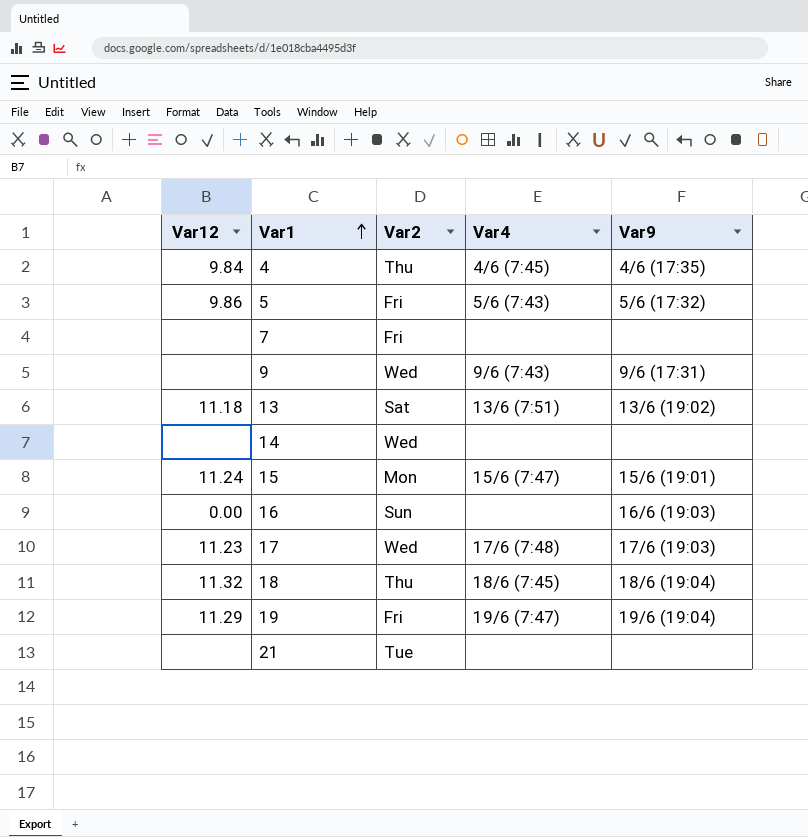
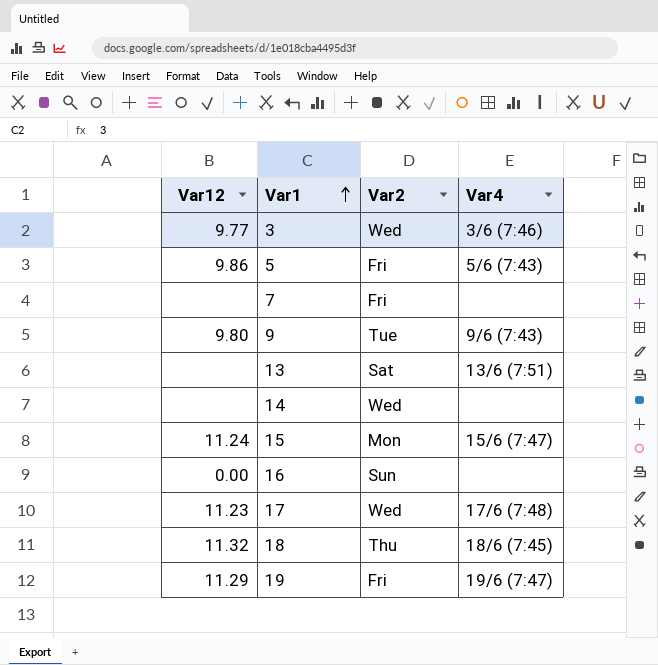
column Var9 | position: 5 -> none
row 4: 9.84 | Thu | 4/6 (7:45) | 4/6 (17:35) -> none
row 21: none | Tue | none | none -> none
row 3: none -> 9.77 | Wed | 3/6 (7:46)
9 | Var12: none -> 9.80
9 | Var2: Wed -> Tue
13 | Var12: 11.18 -> none

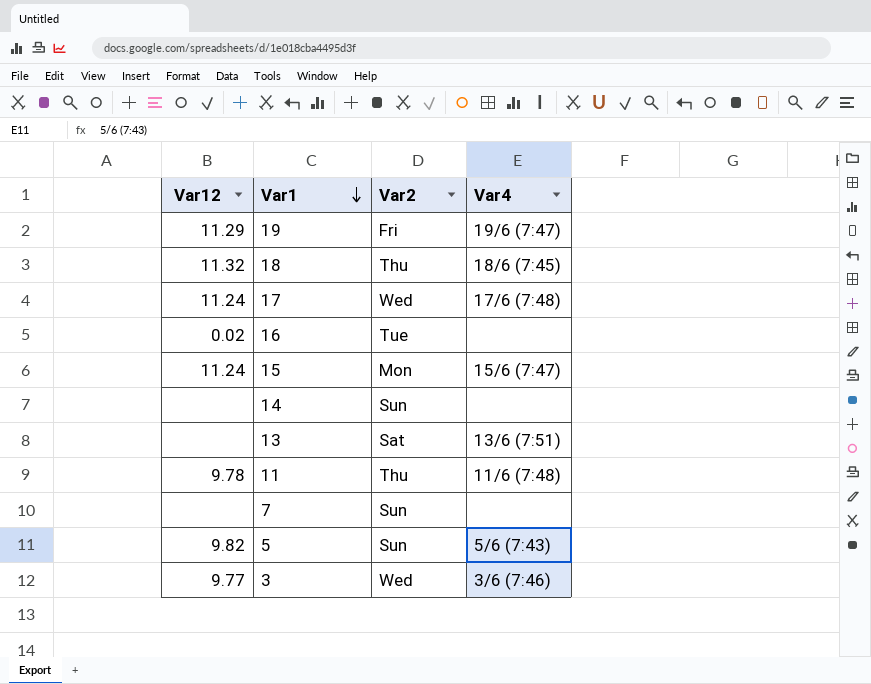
row order: Var1 ascending -> Var1 descending
row 9: 9.80 | Tue | 9/6 (7:43) -> none
17 | Var12: 11.23 -> 11.24
16 | Var12: 0.00 -> 0.02
16 | Var2: Sun -> Tue
14 | Var2: Wed -> Sun
row 11: none -> 9.78 | Thu | 11/6 (7:48)
7 | Var2: Fri -> Sun
5 | Var12: 9.86 -> 9.82
5 | Var2: Fri -> Sun

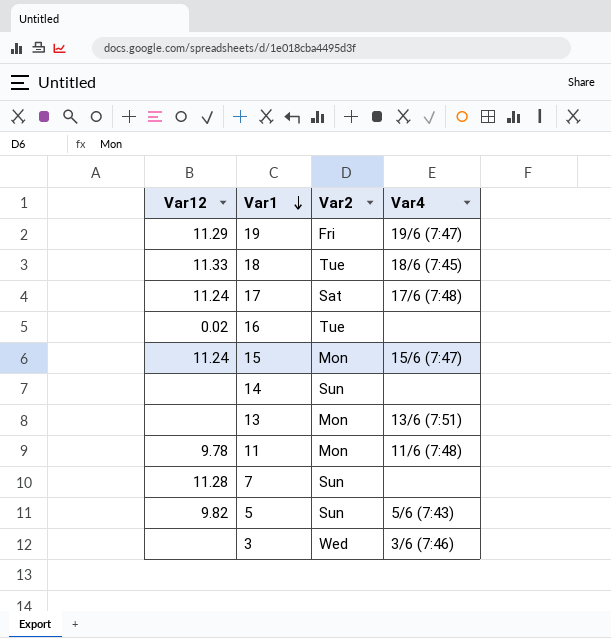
18 | Var12: 11.32 -> 11.33
18 | Var2: Thu -> Tue
17 | Var2: Wed -> Sat
13 | Var2: Sat -> Mon
11 | Var2: Thu -> Mon
7 | Var12: none -> 11.28
3 | Var12: 9.77 -> none

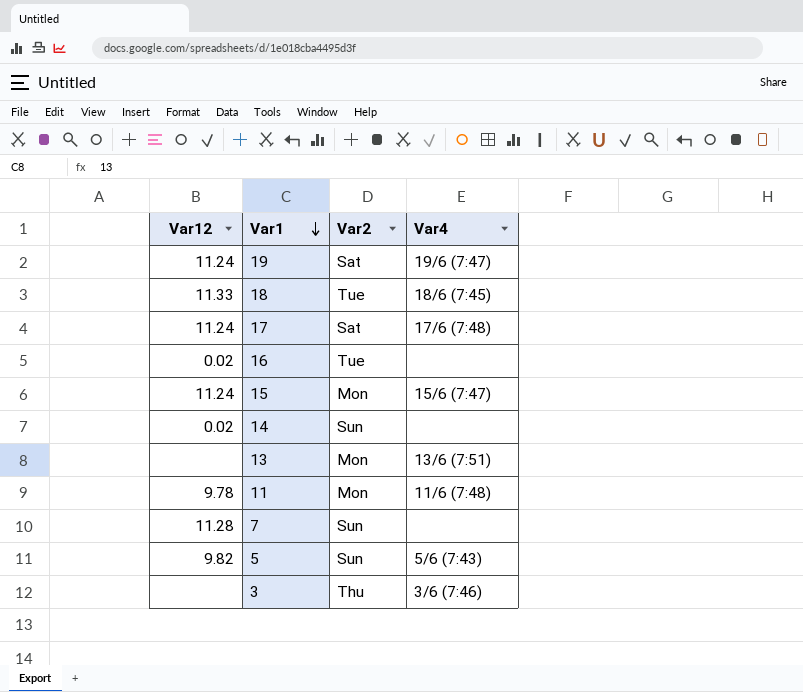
19 | Var12: 11.29 -> 11.24
19 | Var2: Fri -> Sat
14 | Var12: none -> 0.02
3 | Var2: Wed -> Thu

